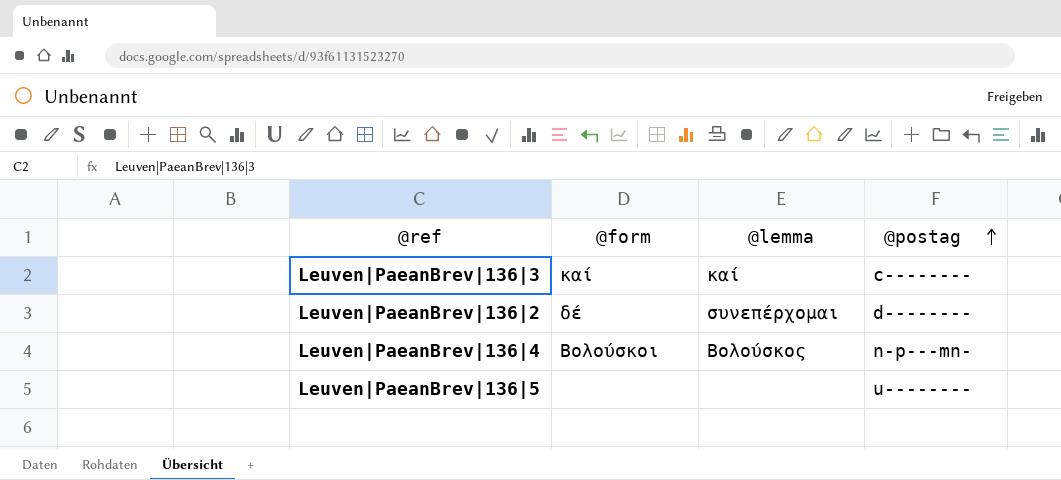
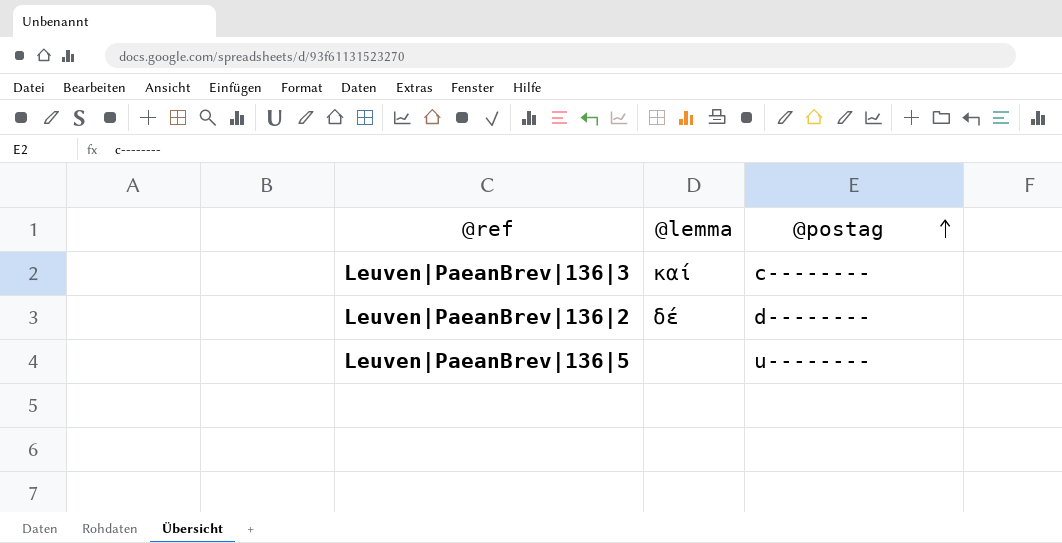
column @form | position: 2 -> none
row Leuven|PaeanBrev|136|4: Βολούσκοι | Βολούσκος | n-p---mn- -> none
Leuven|PaeanBrev|136|2 | @lemma: συνεπέρχομαι -> δέ

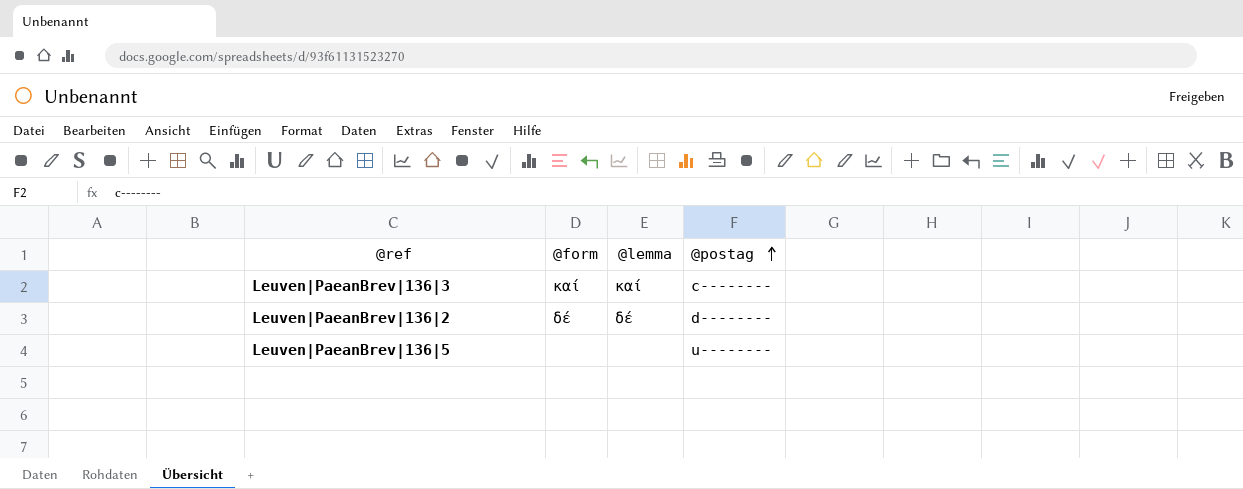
column @form | position: none -> 2

